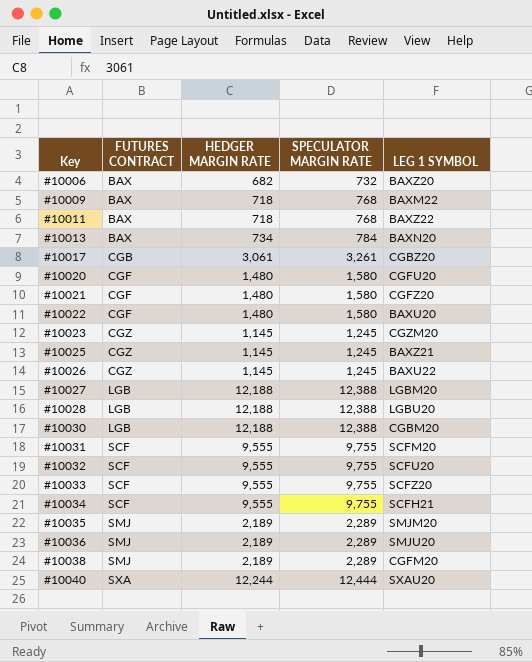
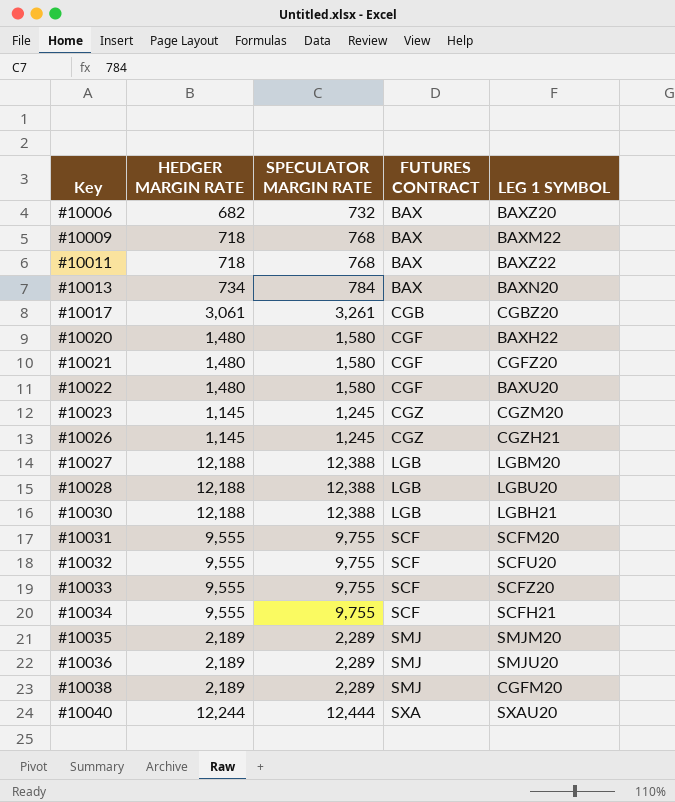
column FUTURES CONTRACT | position: 2 -> 4
row #10025: CGZ | 1,145 | 1,245 | BAXZ21 -> none
#10020 | LEG 1 SYMBOL: CGFU20 -> BAXH22
#10026 | LEG 1 SYMBOL: BAXU22 -> CGZH21
#10030 | LEG 1 SYMBOL: CGBM20 -> LGBH21

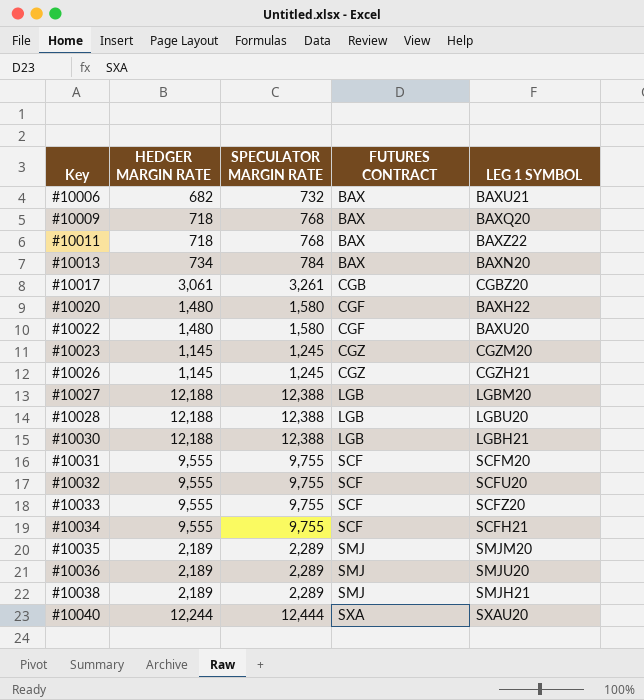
row #10021: 1,480 | 1,580 | CGF | CGFZ20 -> none
#10006 | LEG 1 SYMBOL: BAXZ20 -> BAXU21
#10009 | LEG 1 SYMBOL: BAXM22 -> BAXQ20
#10038 | LEG 1 SYMBOL: CGFM20 -> SMJH21

